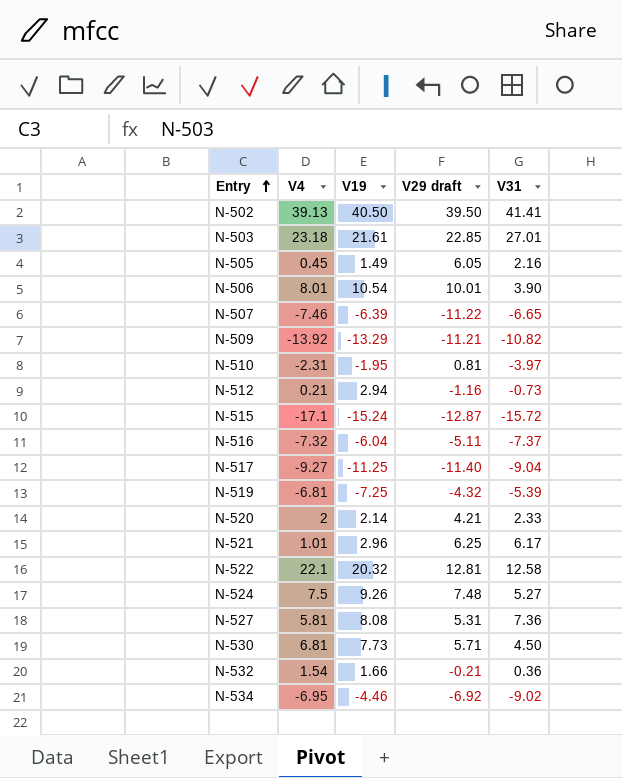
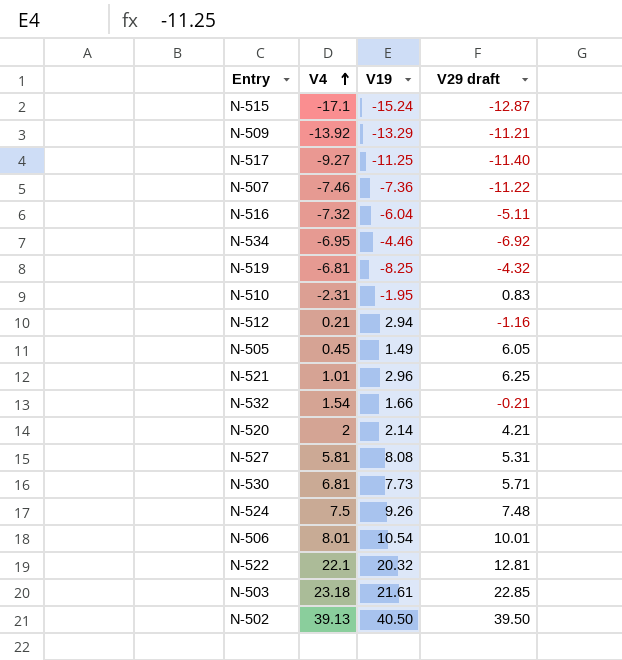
row order: Entry ascending -> V4 ascending
column V31 | position: 5 -> none
N-507 | V19: -6.39 -> -7.36
N-519 | V19: -7.25 -> -8.25
N-510 | V29 draft: 0.81 -> 0.83

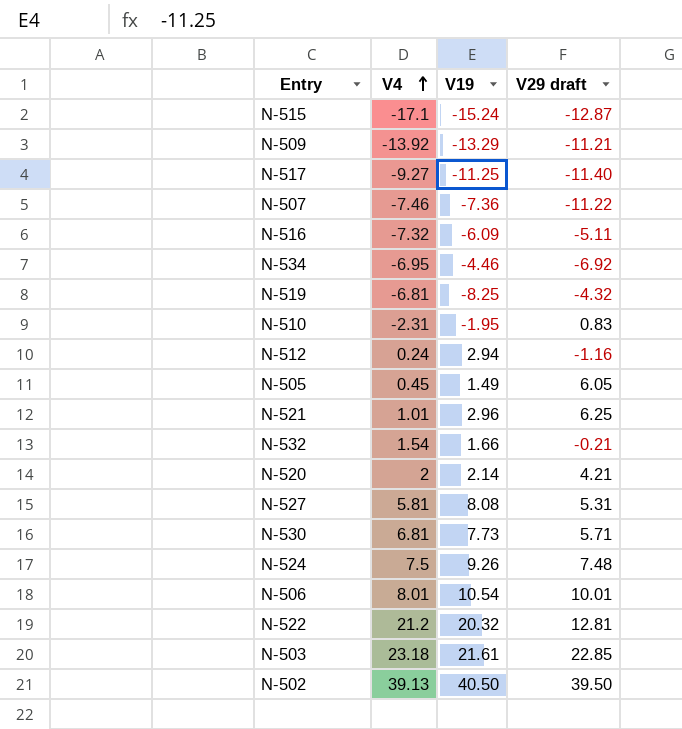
N-516 | V19: -6.04 -> -6.09
N-512 | V4: 0.21 -> 0.24
N-522 | V4: 22.1 -> 21.2

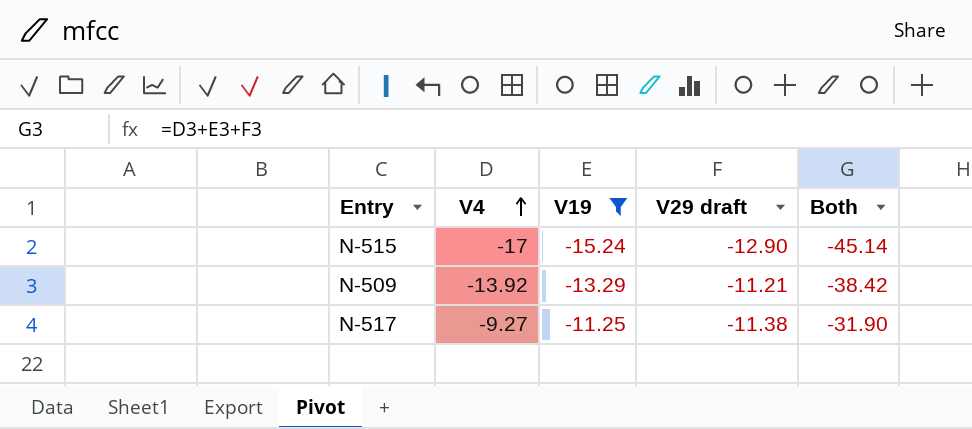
filter: none -> V19 <= -11.25
column Both | formula: none -> [V4] + [V19] + [V29 draft]
N-515 | V4: -17.1 -> -17
N-515 | V29 draft: -12.87 -> -12.90
N-517 | V29 draft: -11.40 -> -11.38

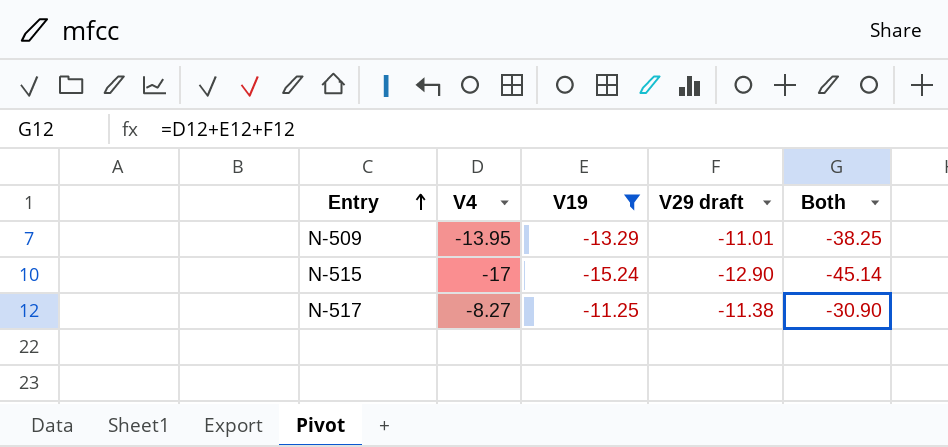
row order: V4 ascending -> Entry ascending
N-509 | V4: -13.92 -> -13.95
N-509 | V29 draft: -11.21 -> -11.01
N-509 | Both: -38.42 -> -38.25
N-517 | V4: -9.27 -> -8.27
N-517 | Both: -31.90 -> -30.90

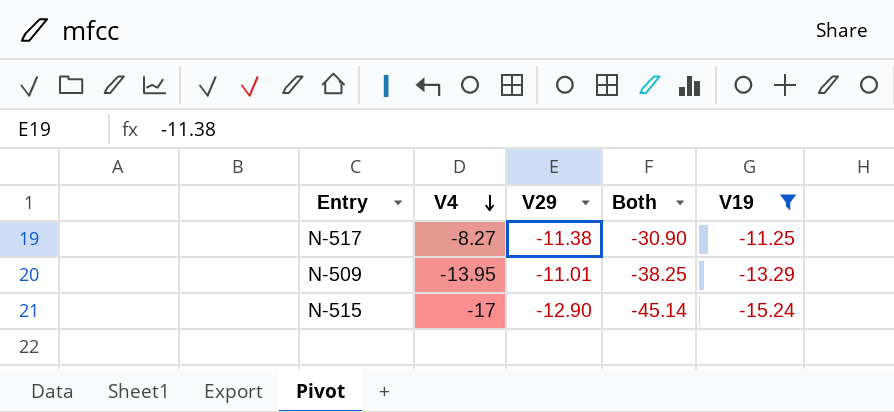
row order: Entry ascending -> V4 descending
column name: V29 draft -> V29
column V19 | position: 3 -> 5

